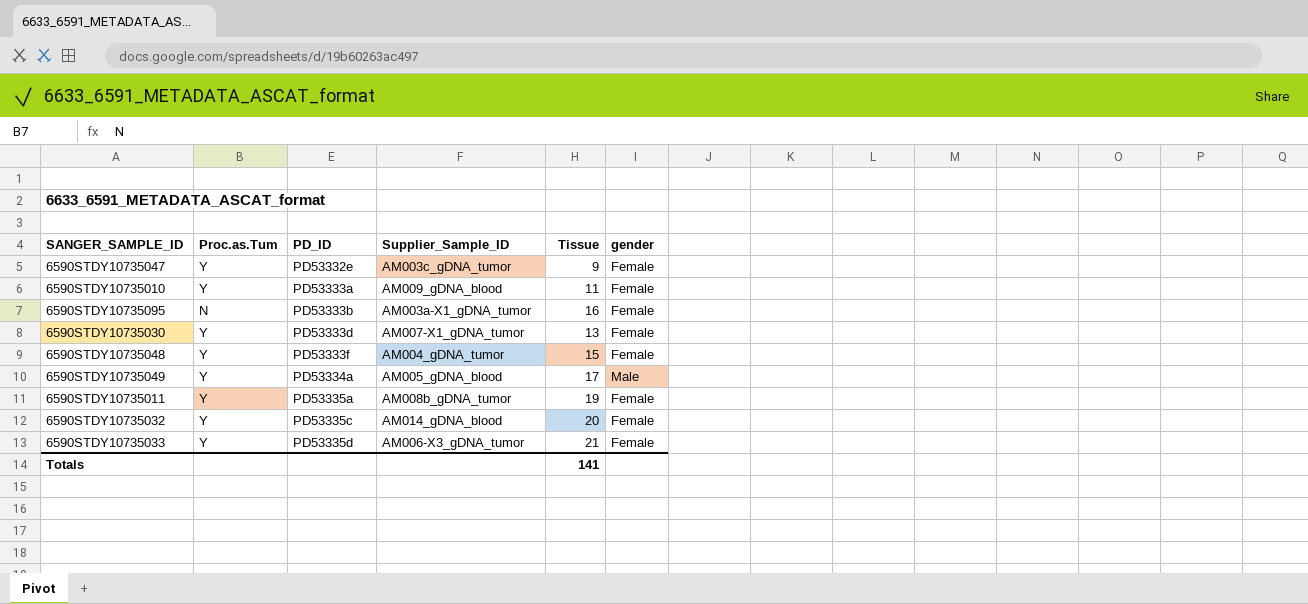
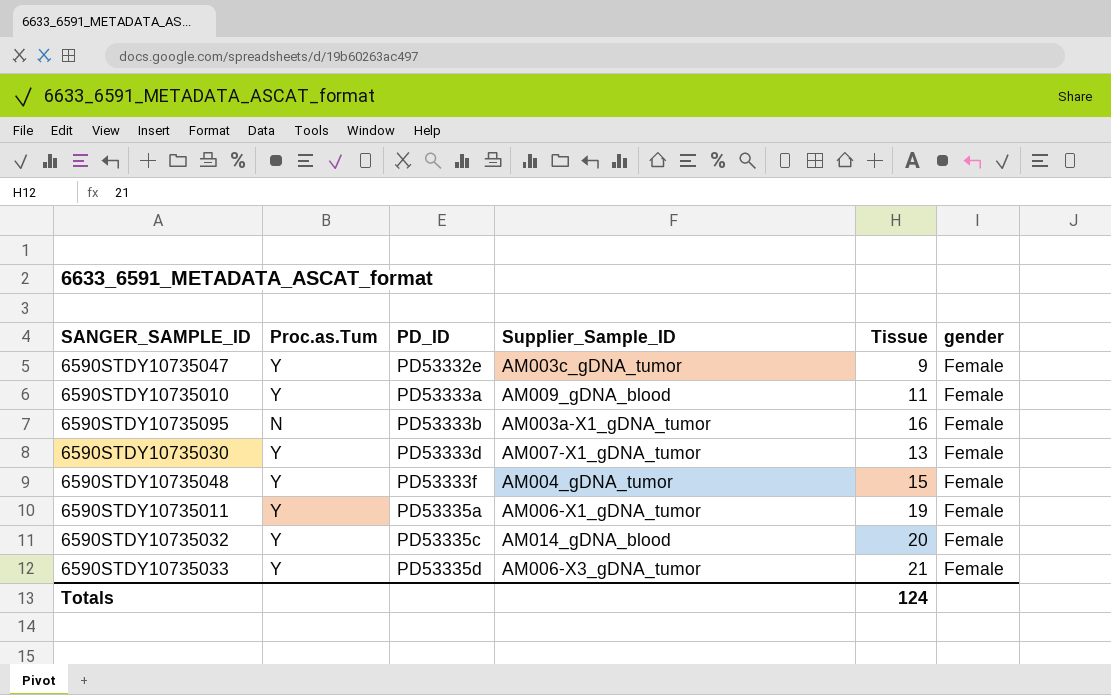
row 6590STDY10735049: Y | PD53334a | AM005_gDNA_blood | 17 | Male -> none
6590STDY10735011 | Supplier_Sample_ID: AM008b_gDNA_tumor -> AM006-X1_gDNA_tumor
Totals | Tissue: 141 -> 124

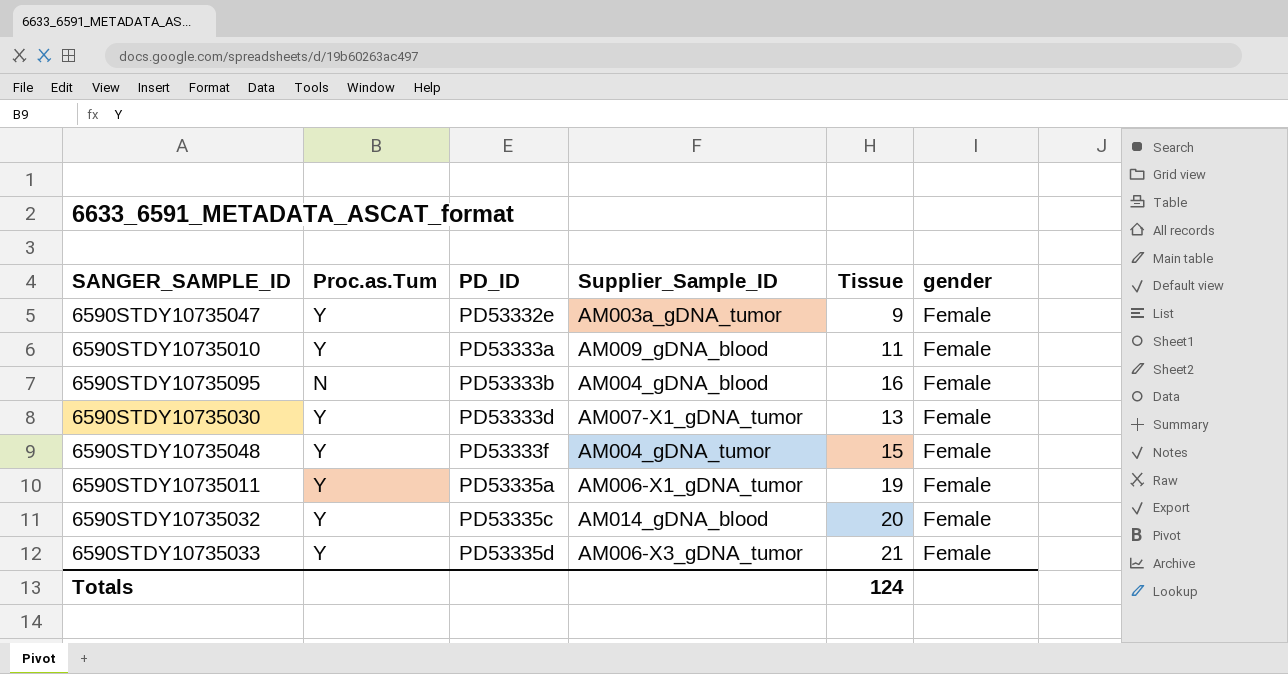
6590STDY10735047 | Supplier_Sample_ID: AM003c_gDNA_tumor -> AM003a_gDNA_tumor
6590STDY10735095 | Supplier_Sample_ID: AM003a-X1_gDNA_tumor -> AM004_gDNA_blood

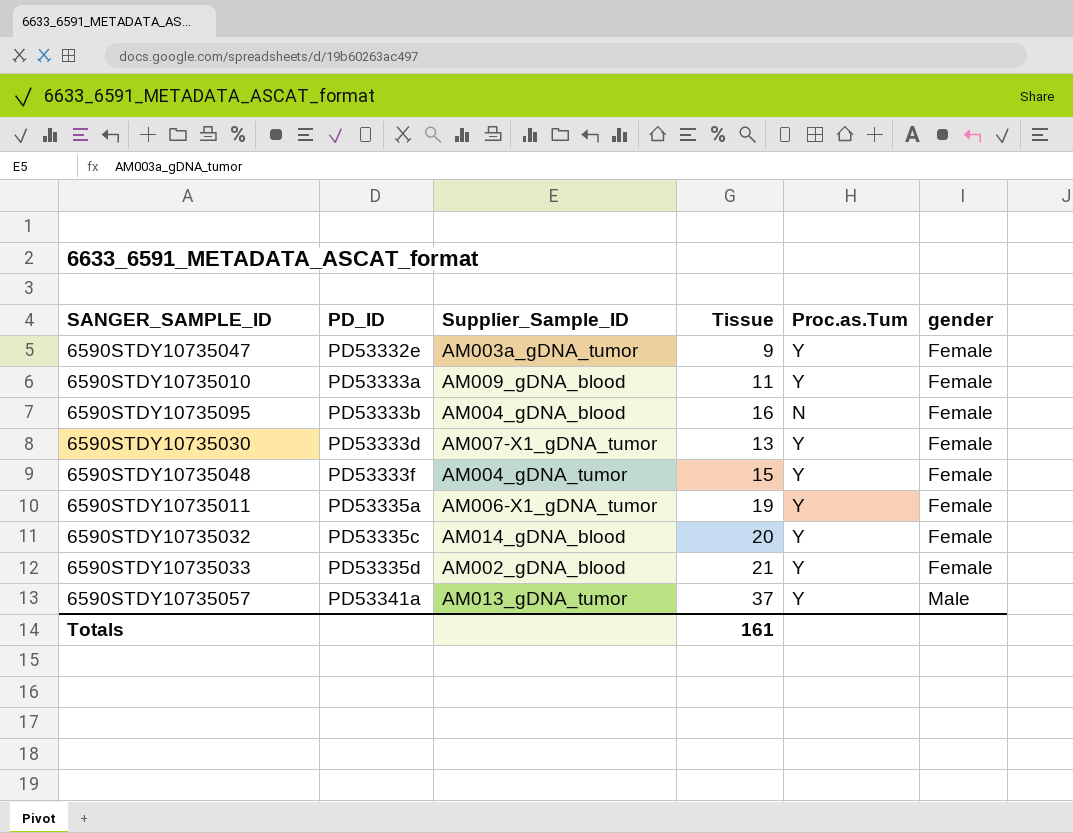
column Proc.as.Tum | position: 2 -> 5
6590STDY10735033 | Supplier_Sample_ID: AM006-X3_gDNA_tumor -> AM002_gDNA_blood
row 6590STDY10735057: none -> PD53341a | AM013_gDNA_tumor | 37 | Y | Male
Totals | Tissue: 124 -> 161

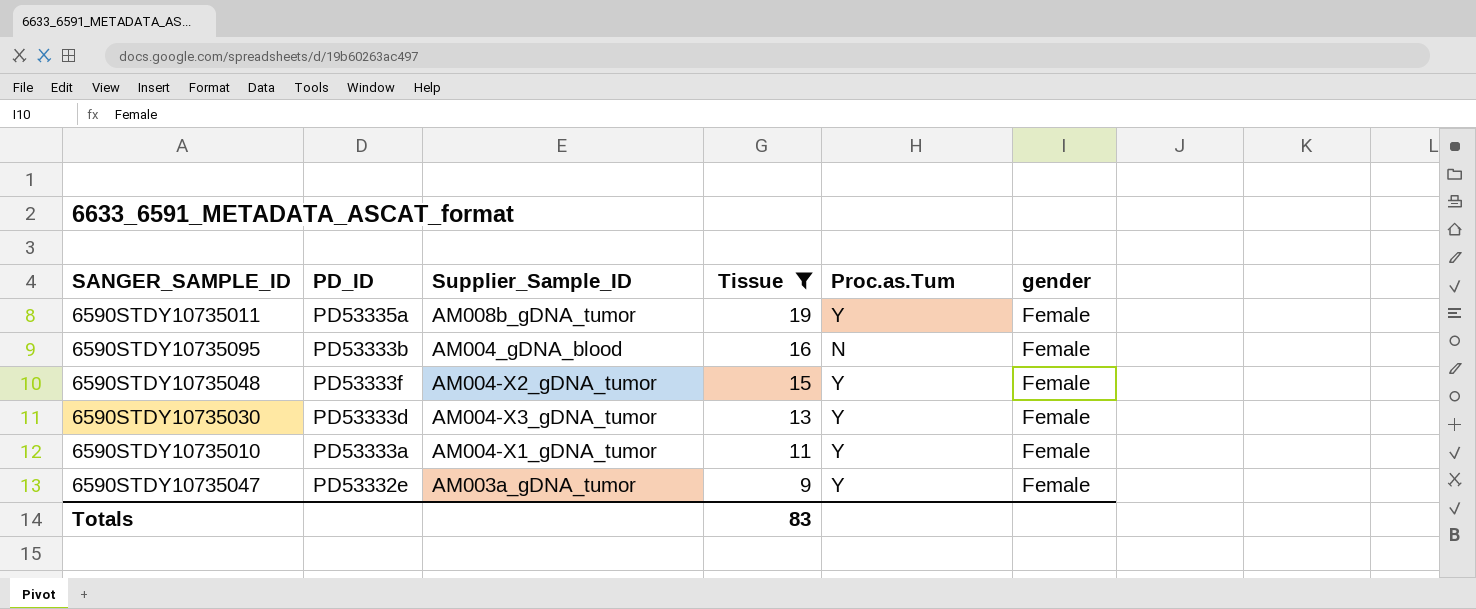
filter: none -> Tissue <= 19
row order: PD_ID ascending -> Tissue descending
6590STDY10735011 | Supplier_Sample_ID: AM006-X1_gDNA_tumor -> AM008b_gDNA_tumor
6590STDY10735048 | Supplier_Sample_ID: AM004_gDNA_tumor -> AM004-X2_gDNA_tumor
6590STDY10735030 | Supplier_Sample_ID: AM007-X1_gDNA_tumor -> AM004-X3_gDNA_tumor
6590STDY10735010 | Supplier_Sample_ID: AM009_gDNA_blood -> AM004-X1_gDNA_tumor
Totals | Tissue: 161 -> 83

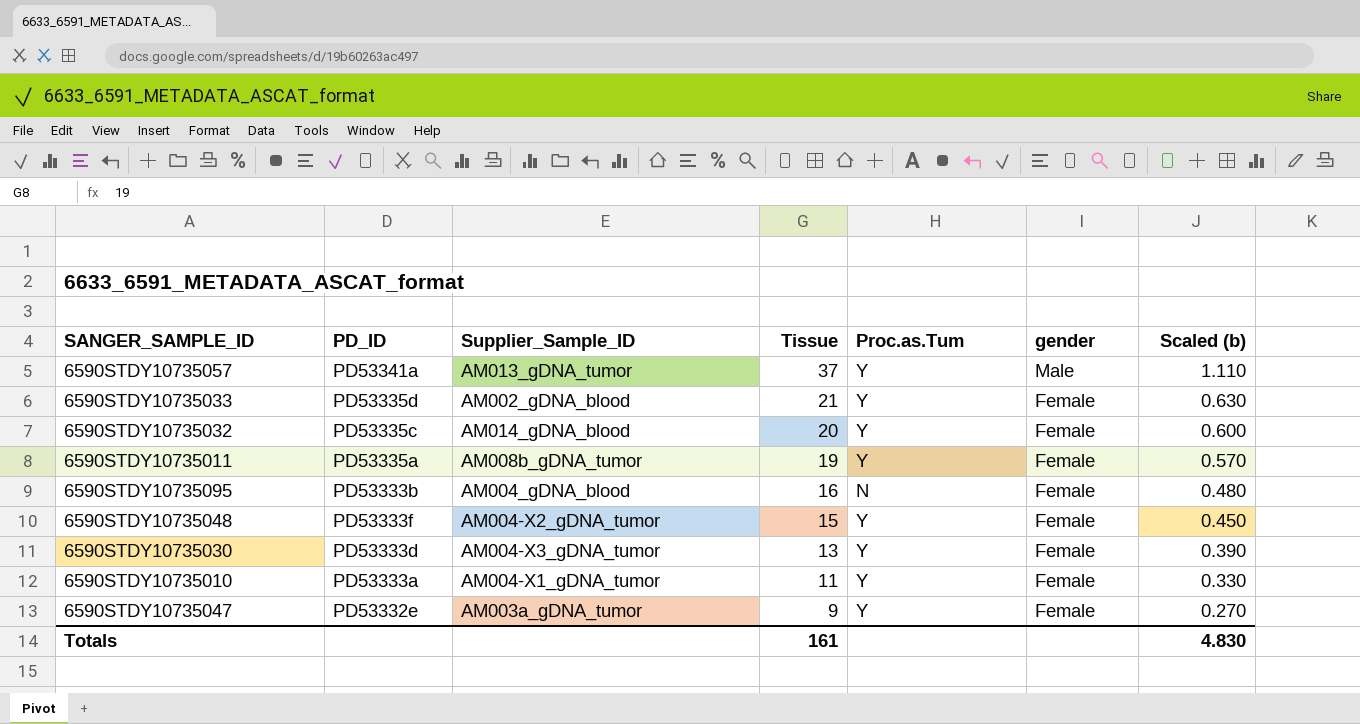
filter: Tissue <= 19 -> none
column Scaled (b) | formula: none -> [Tissue] * 0.03
Totals | Tissue: 83 -> 161

